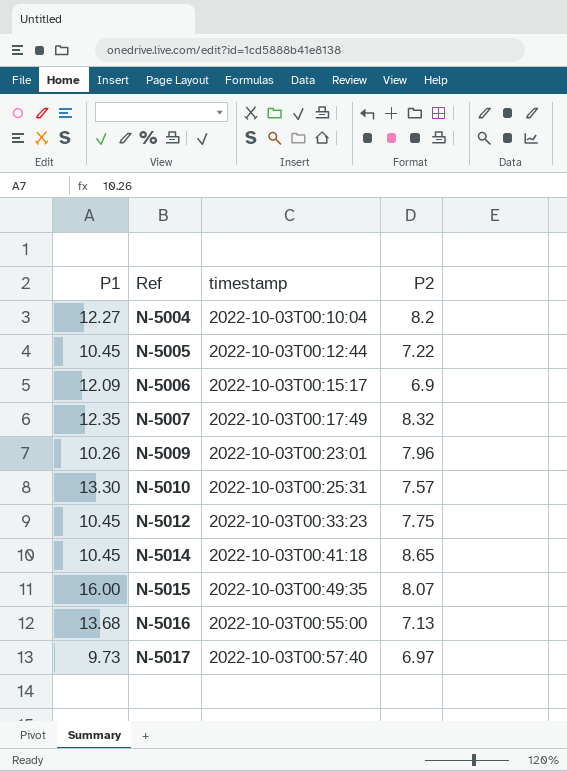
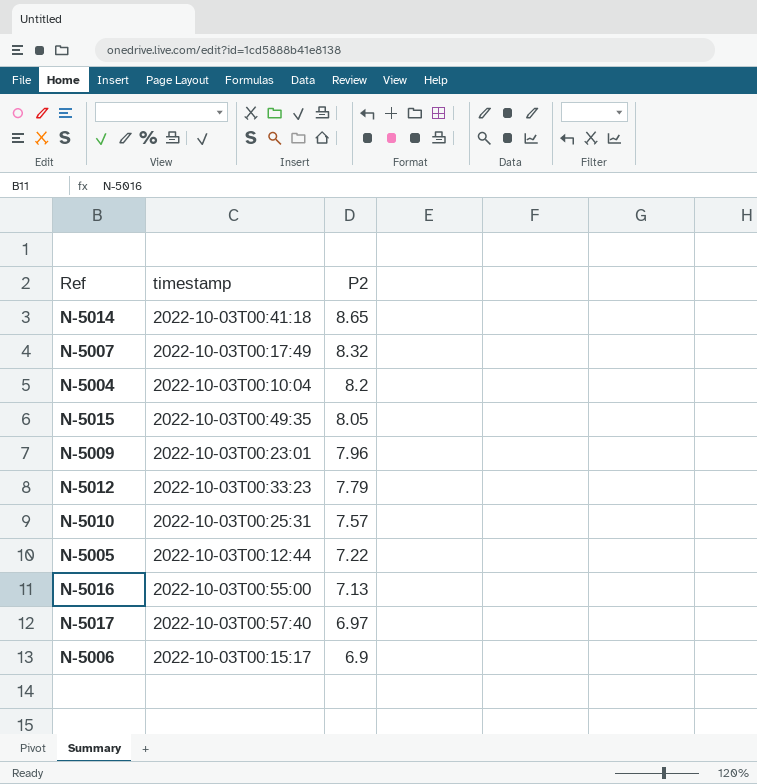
row order: Ref ascending -> P2 descending
column P1 | position: 1 -> none
N-5015 | P2: 8.07 -> 8.05
N-5012 | P2: 7.75 -> 7.79

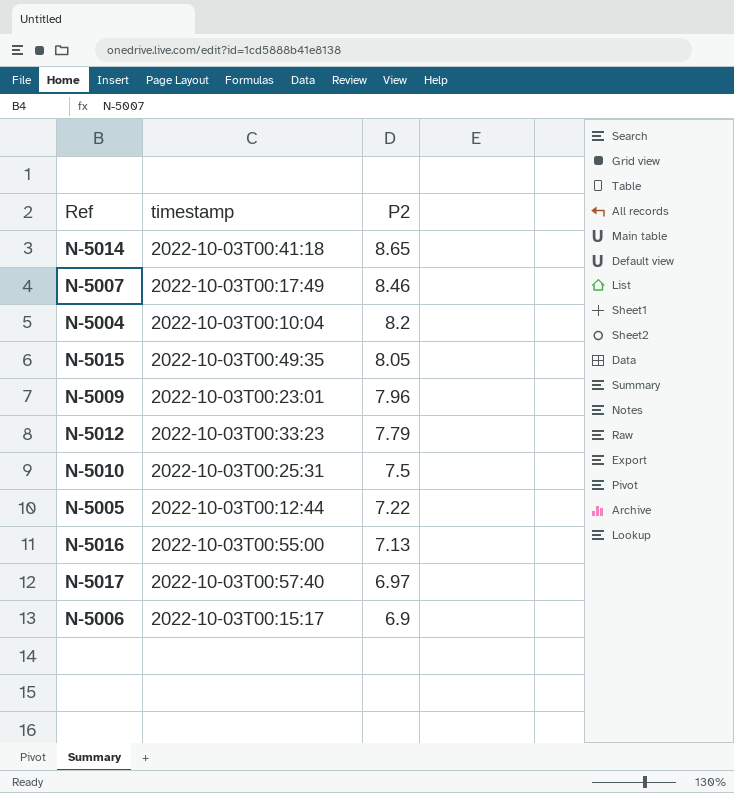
N-5007 | P2: 8.32 -> 8.46
N-5010 | P2: 7.57 -> 7.5

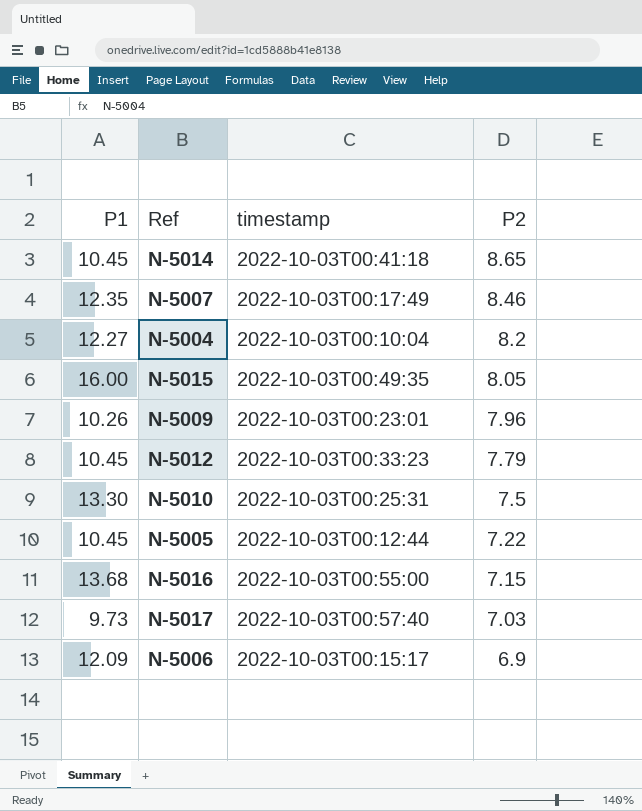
column P1 | position: none -> 1
N-5016 | P2: 7.13 -> 7.15
N-5017 | P2: 6.97 -> 7.03

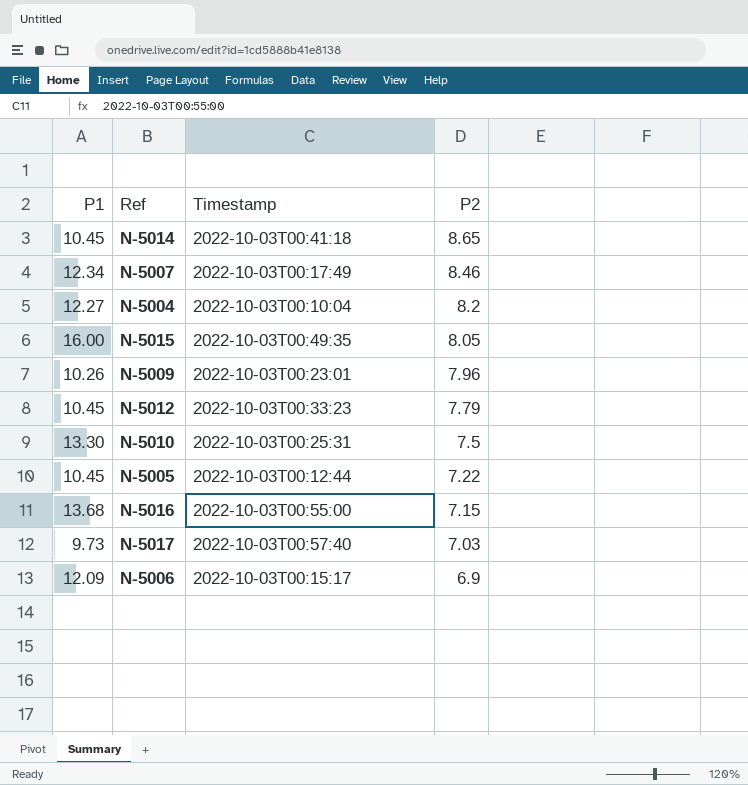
column name: timestamp -> Timestamp
N-5007 | P1: 12.35 -> 12.34

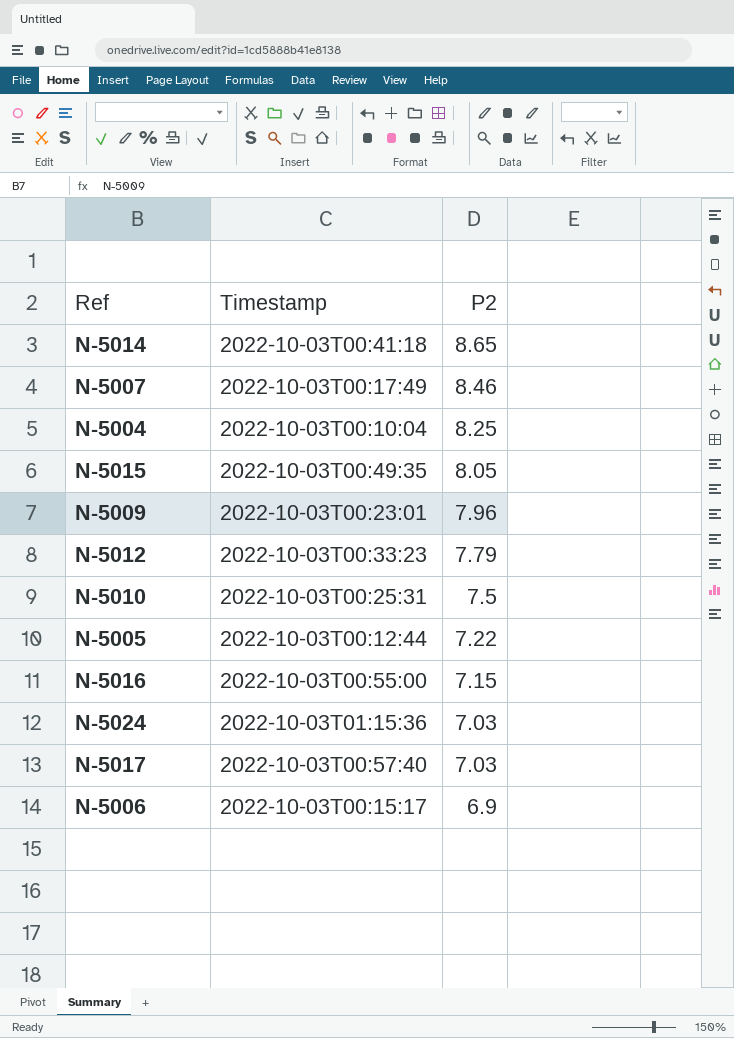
column P1 | position: 1 -> none
N-5004 | P2: 8.2 -> 8.25
row N-5024: none -> 2022-10-03T01:15:36 | 7.03

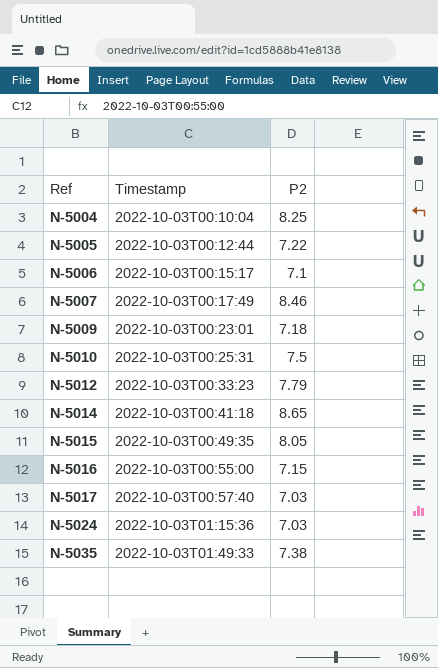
row order: P2 descending -> Ref ascending
N-5006 | P2: 6.9 -> 7.1
N-5009 | P2: 7.96 -> 7.18
row N-5035: none -> 2022-10-03T01:49:33 | 7.38

